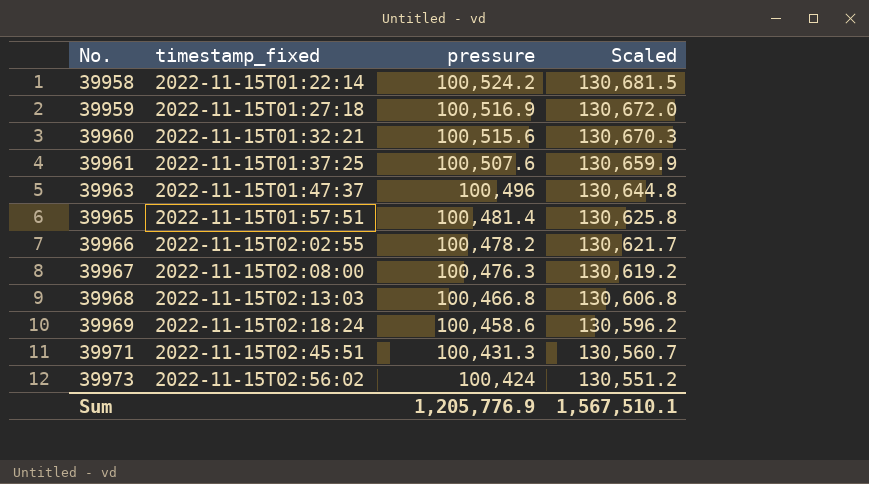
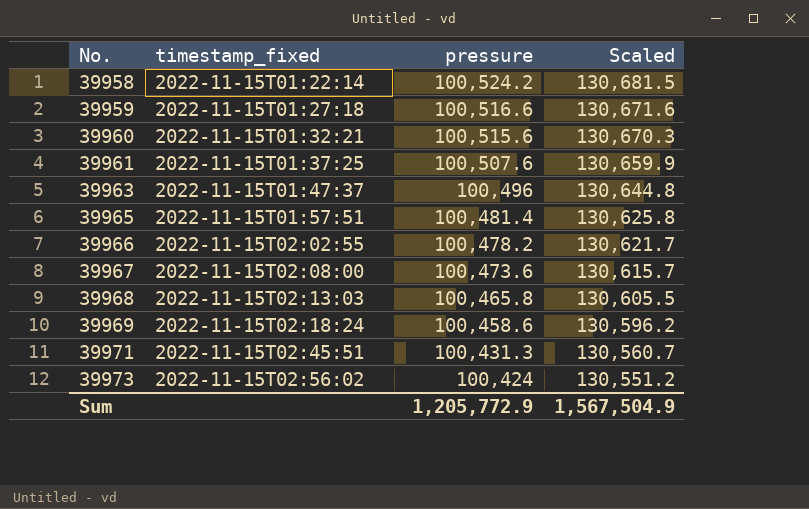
39959 | pressure: 100,516.9 -> 100,516.6
39959 | Scaled: 130,672.0 -> 130,671.6
39967 | pressure: 100,476.3 -> 100,473.6
39967 | Scaled: 130,619.2 -> 130,615.7
39968 | pressure: 100,466.8 -> 100,465.8
39968 | Scaled: 130,606.8 -> 130,605.5
Sum | pressure: 1,205,776.9 -> 1,205,772.9
Sum | Scaled: 1,567,510.1 -> 1,567,504.9

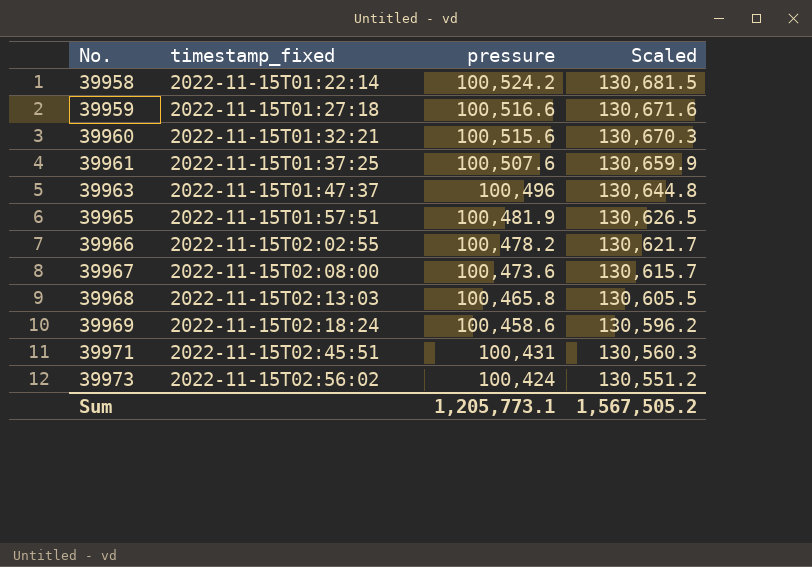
39965 | pressure: 100,481.4 -> 100,481.9
39965 | Scaled: 130,625.8 -> 130,626.5
39971 | pressure: 100,431.3 -> 100,431
39971 | Scaled: 130,560.7 -> 130,560.3
Sum | pressure: 1,205,772.9 -> 1,205,773.1
Sum | Scaled: 1,567,504.9 -> 1,567,505.2

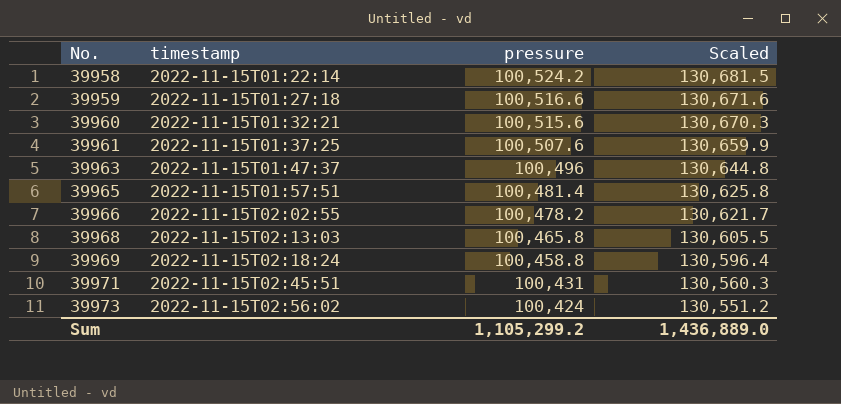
column name: timestamp_fixed -> timestamp
row 39967: 2022-11-15T02:08:00 | 100,473.6 | 130,615.7 -> none
39965 | pressure: 100,481.9 -> 100,481.4
39965 | Scaled: 130,626.5 -> 130,625.8
39969 | pressure: 100,458.6 -> 100,458.8
39969 | Scaled: 130,596.2 -> 130,596.4
Sum | pressure: 1,205,773.1 -> 1,105,299.2
Sum | Scaled: 1,567,505.2 -> 1,436,889.0

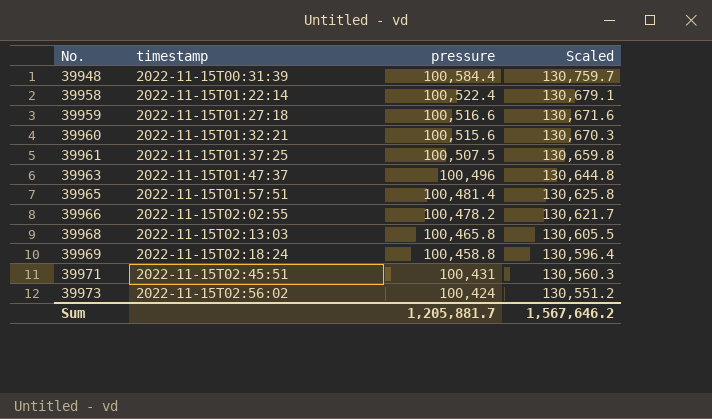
row 39948: none -> 2022-11-15T00:31:39 | 100,584.4 | 130,759.7
39958 | pressure: 100,524.2 -> 100,522.4
39958 | Scaled: 130,681.5 -> 130,679.1
39961 | pressure: 100,507.6 -> 100,507.5
39961 | Scaled: 130,659.9 -> 130,659.8
Sum | pressure: 1,105,299.2 -> 1,205,881.7
Sum | Scaled: 1,436,889.0 -> 1,567,646.2

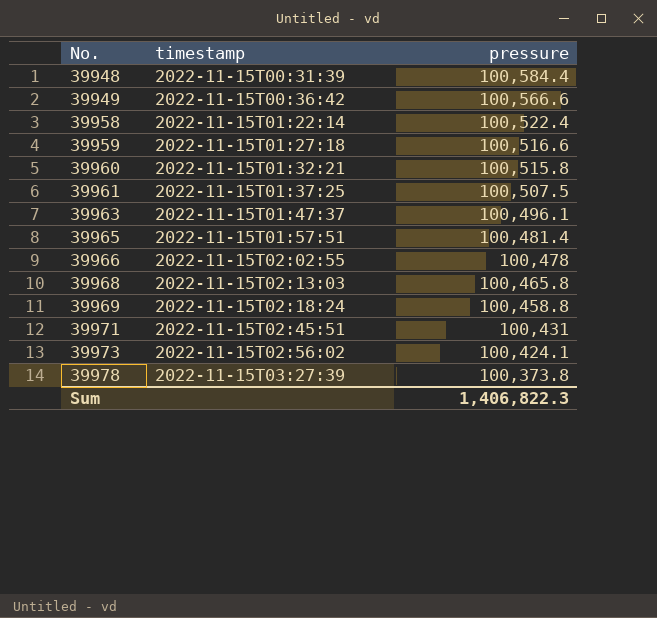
column Scaled | formula: [pressure] * 1.3 -> none
row 39949: none -> 2022-11-15T00:36:42 | 100,566.6
39960 | pressure: 100,515.6 -> 100,515.8
39963 | pressure: 100,496 -> 100,496.1
39966 | pressure: 100,478.2 -> 100,478
39973 | pressure: 100,424 -> 100,424.1
row 39978: none -> 2022-11-15T03:27:39 | 100,373.8
Sum | pressure: 1,205,881.7 -> 1,406,822.3

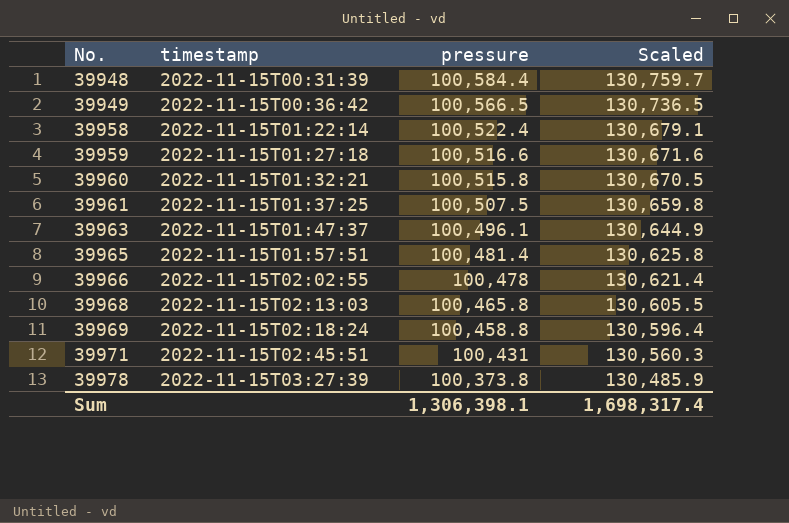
column Scaled | formula: none -> [pressure] * 1.3
row 39973: 2022-11-15T02:56:02 | 100,424.1 -> none
39949 | pressure: 100,566.6 -> 100,566.5
Sum | pressure: 1,406,822.3 -> 1,306,398.1

